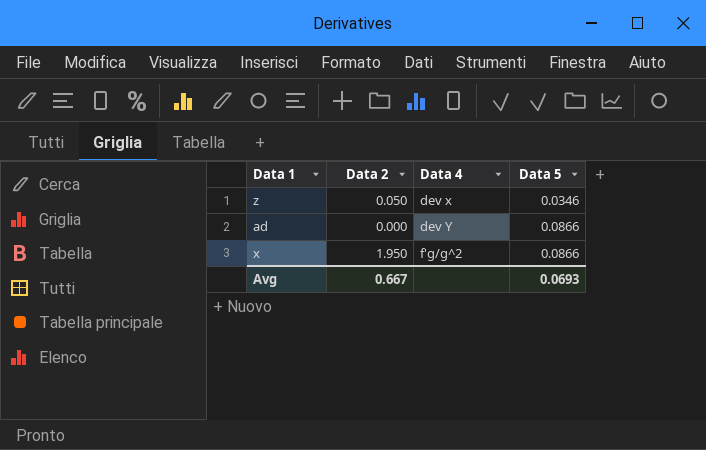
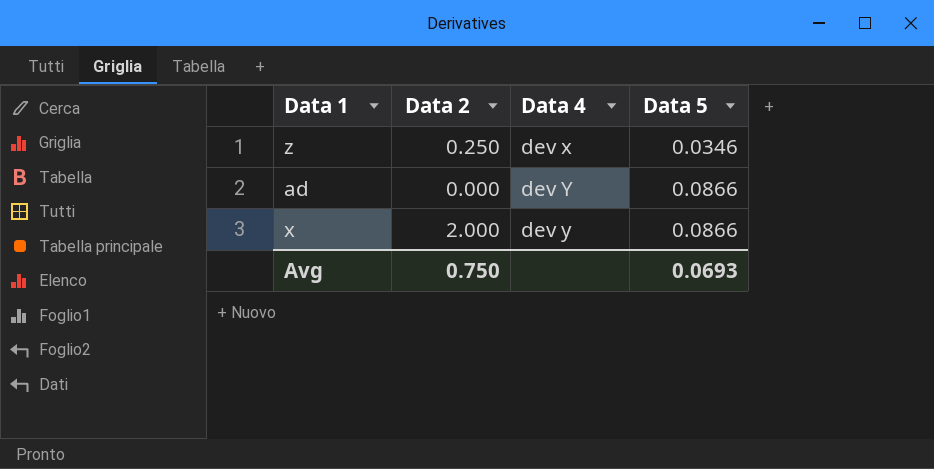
z | Data 2: 0.050 -> 0.250
x | Data 2: 1.950 -> 2.000
x | Data 4: f'g/g^2 -> dev y
Avg | Data 2: 0.667 -> 0.750

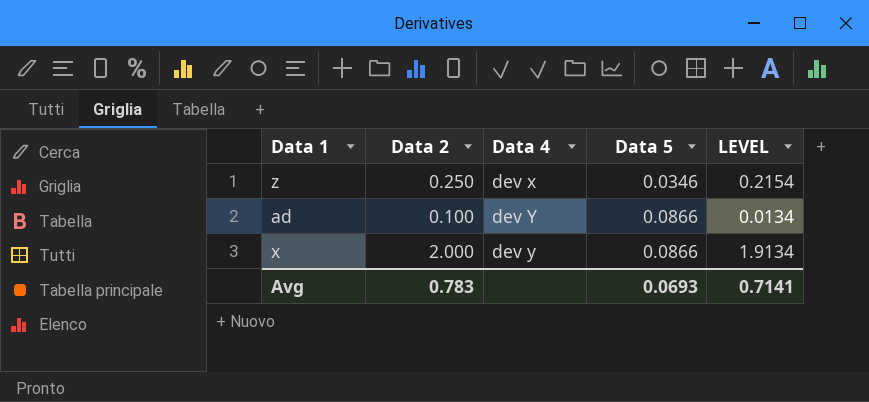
column LEVEL | formula: none -> [Data 2] - [Data 5]
ad | Data 2: 0.000 -> 0.100
Avg | Data 2: 0.750 -> 0.783

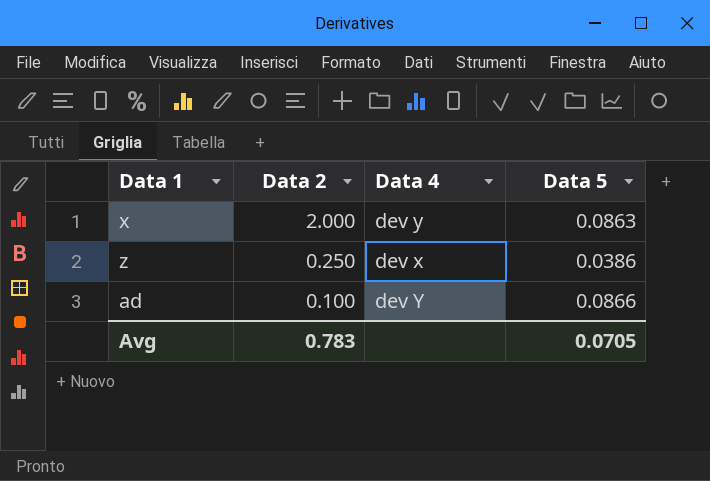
row order: Data 4 ascending -> Data 2 descending
column LEVEL | formula: [Data 2] - [Data 5] -> none
x | Data 5: 0.0866 -> 0.0863
z | Data 5: 0.0346 -> 0.0386
Avg | Data 5: 0.0693 -> 0.0705

